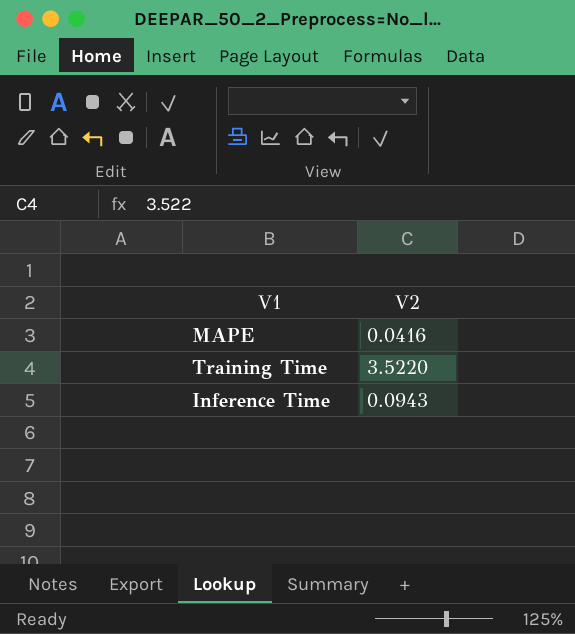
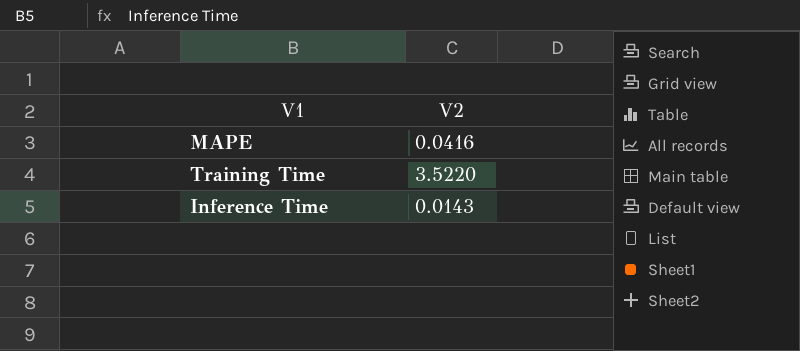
Inference Time | V2: 0.0943 -> 0.0143

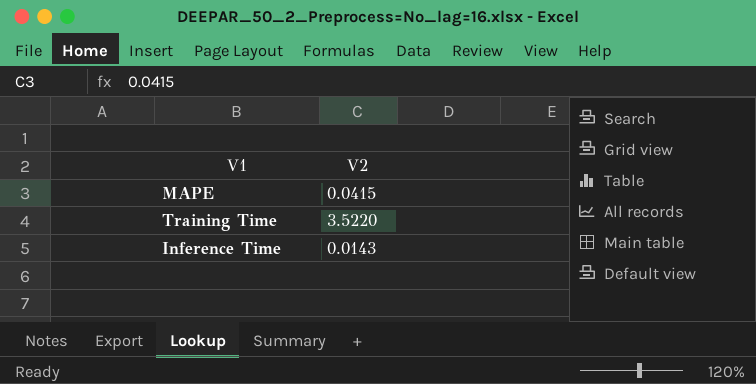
MAPE | V2: 0.0416 -> 0.0415

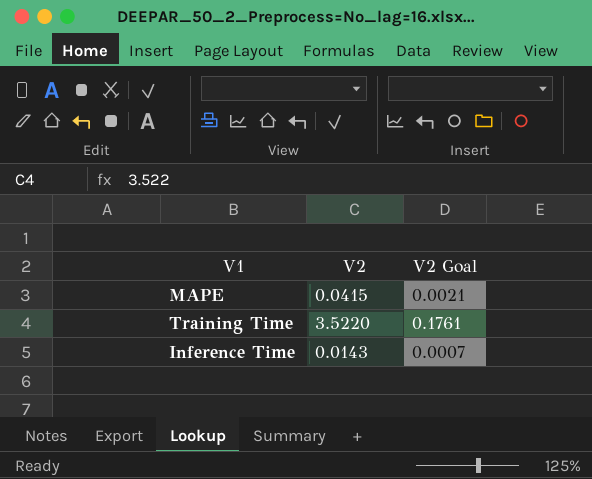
column V2 Goal | formula: none -> [V2] * 0.05

